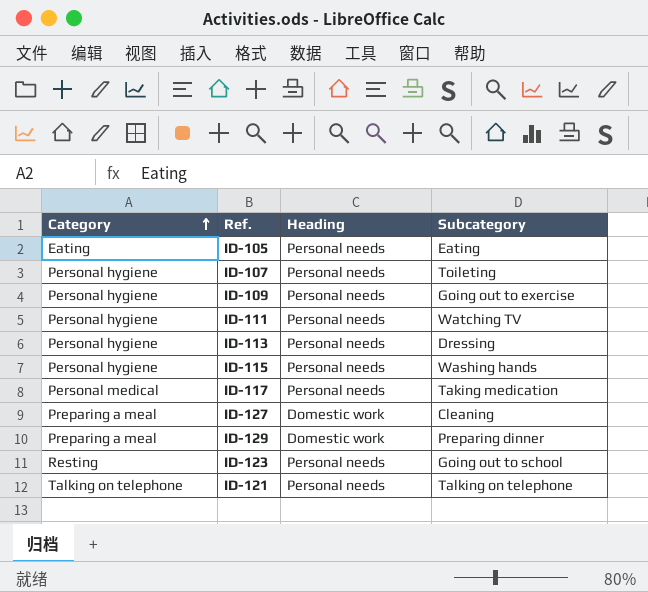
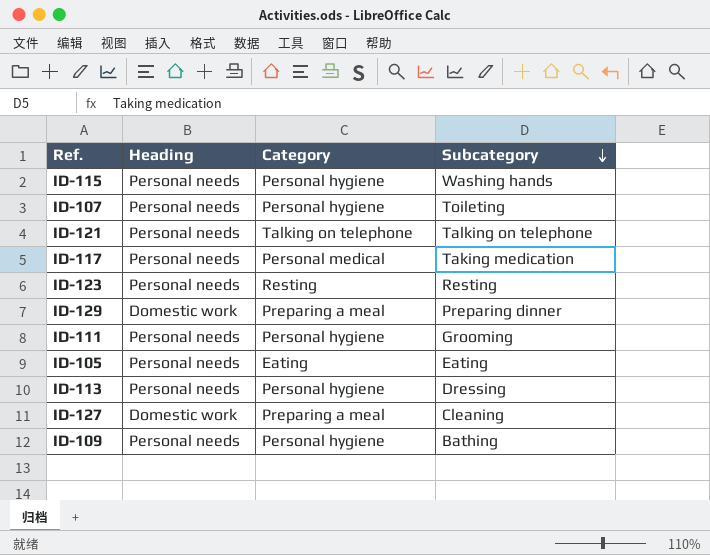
row order: Category ascending -> Subcategory descending
column Category | position: 1 -> 3
ID-123 | Subcategory: Going out to school -> Resting
ID-111 | Subcategory: Watching TV -> Grooming
ID-109 | Subcategory: Going out to exercise -> Bathing

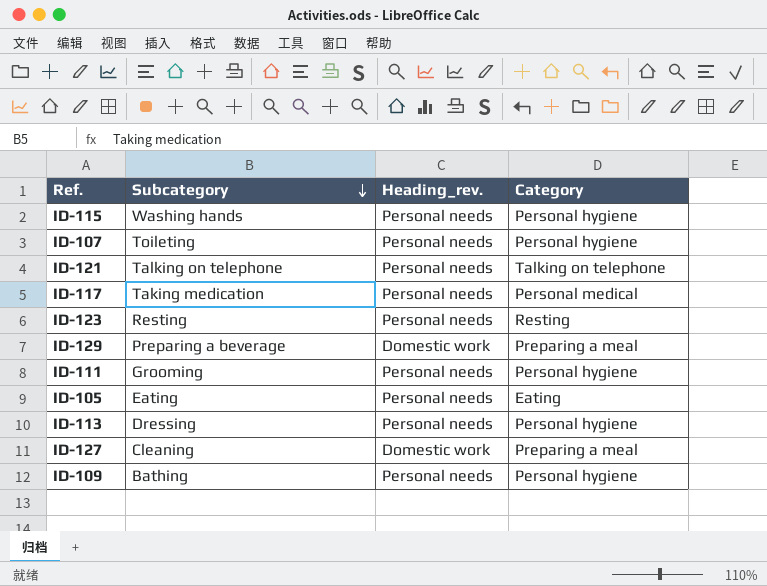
column Subcategory | position: 4 -> 2
column name: Heading -> Heading_rev.
ID-129 | Subcategory: Preparing dinner -> Preparing a beverage

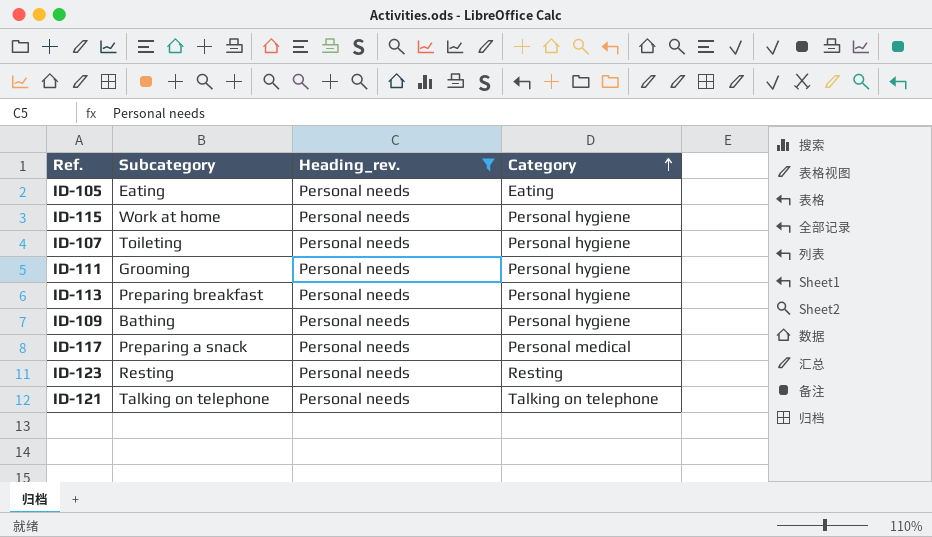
filter: none -> Heading_rev. = Personal needs
row order: Subcategory descending -> Category ascending
ID-115 | Subcategory: Washing hands -> Work at home
ID-113 | Subcategory: Dressing -> Preparing breakfast
ID-117 | Subcategory: Taking medication -> Preparing a snack

